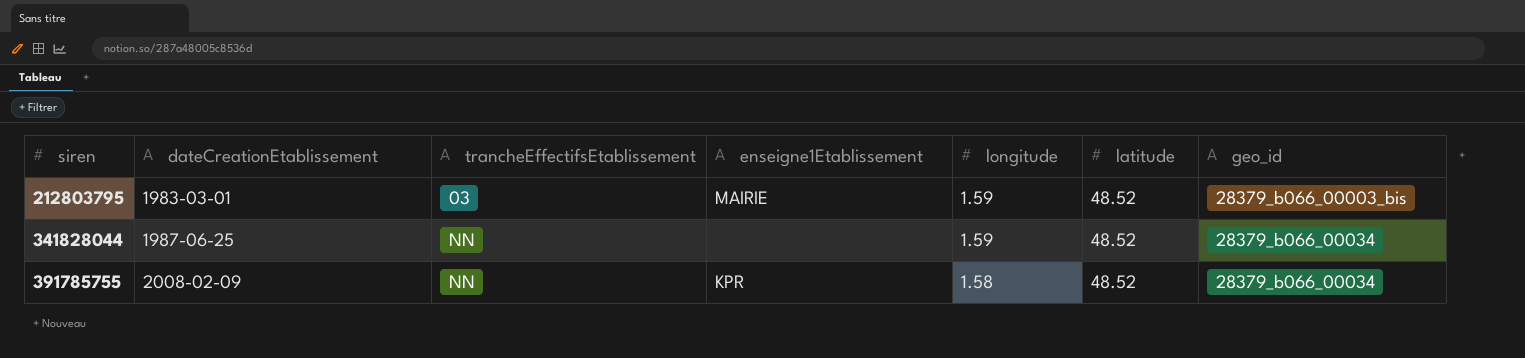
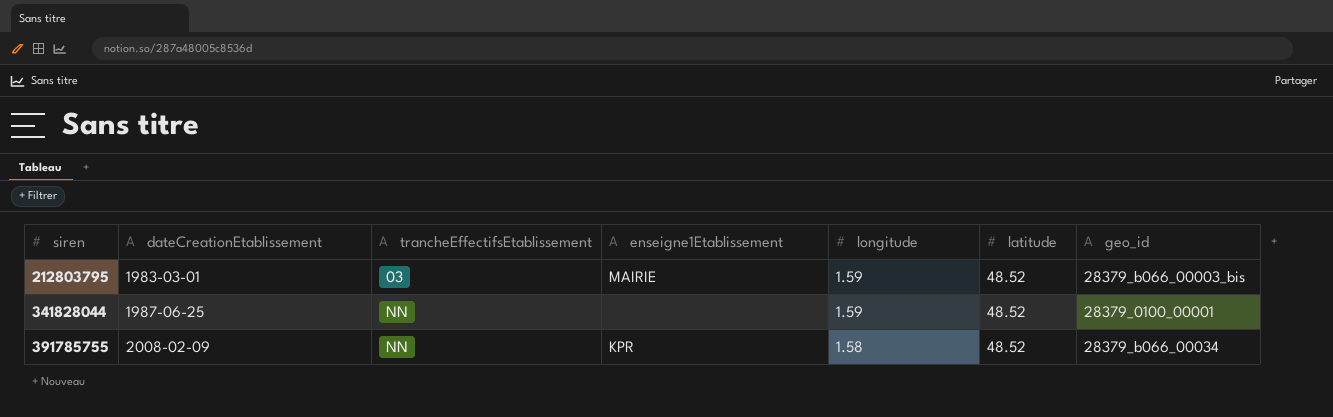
341828044 | geo_id: 28379_b066_00034 -> 28379_0100_00001

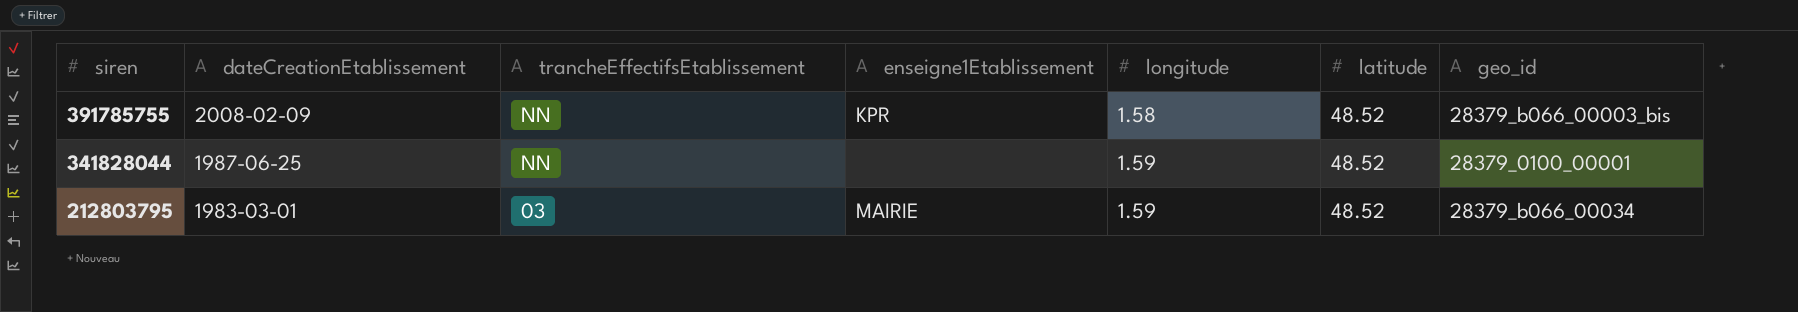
row order: siren ascending -> siren descending
391785755 | geo_id: 28379_b066_00034 -> 28379_b066_00003_bis
212803795 | geo_id: 28379_b066_00003_bis -> 28379_b066_00034

